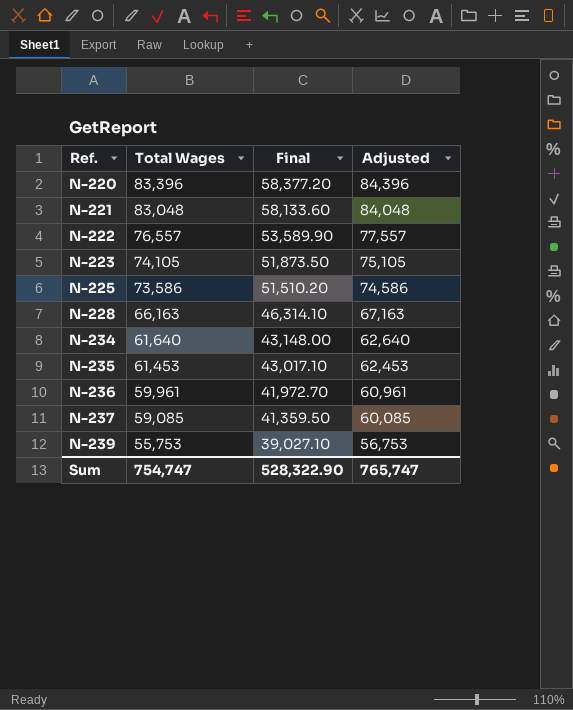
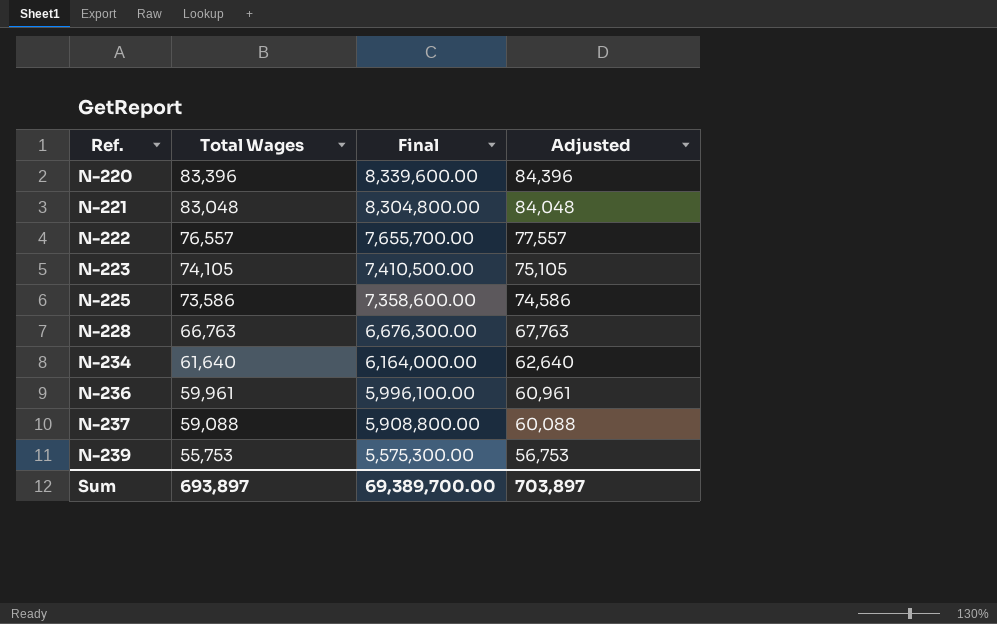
column Final | formula: [Total Wages] * 0.7 -> [Total Wages] * 100
row N-235: 61,453 | 43,017.10 | 62,453 -> none
N-228 | Total Wages: 66,163 -> 66,763
N-228 | Adjusted: 67,163 -> 67,763
N-237 | Total Wages: 59,085 -> 59,088
N-237 | Adjusted: 60,085 -> 60,088
Sum | Total Wages: 754,747 -> 693,897
Sum | Final: 528,322.90 -> 69,389,700.00
Sum | Adjusted: 765,747 -> 703,897

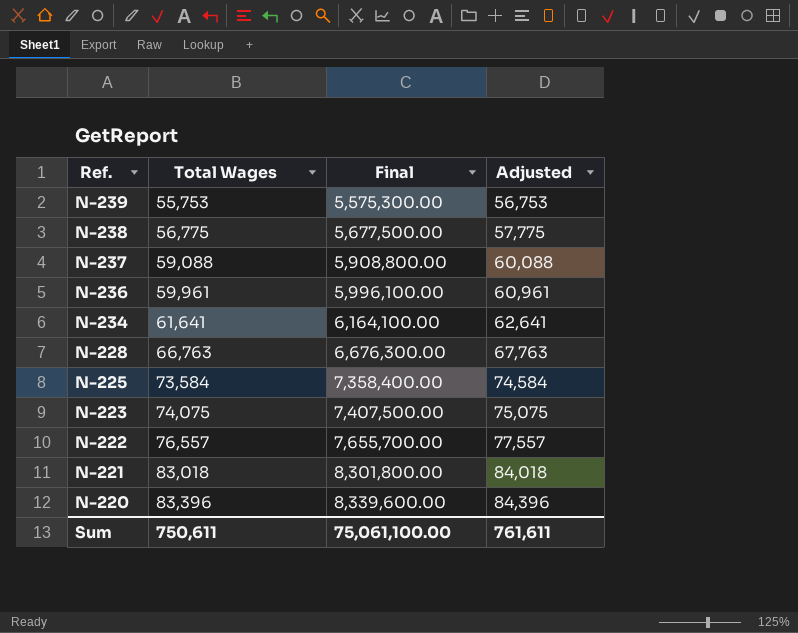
row order: Ref. ascending -> Ref. descending
row N-238: none -> 56,775 | 5,677,500.00 | 57,775
N-234 | Total Wages: 61,640 -> 61,641
N-234 | Final: 6,164,000.00 -> 6,164,100.00
N-234 | Adjusted: 62,640 -> 62,641
N-225 | Total Wages: 73,586 -> 73,584
N-225 | Final: 7,358,600.00 -> 7,358,400.00
N-225 | Adjusted: 74,586 -> 74,584
N-223 | Total Wages: 74,105 -> 74,075
N-223 | Final: 7,410,500.00 -> 7,407,500.00
N-223 | Adjusted: 75,105 -> 75,075
N-221 | Total Wages: 83,048 -> 83,018
N-221 | Final: 8,304,800.00 -> 8,301,800.00
N-221 | Adjusted: 84,048 -> 84,018
Sum | Total Wages: 693,897 -> 750,611
Sum | Final: 69,389,700.00 -> 75,061,100.00
Sum | Adjusted: 703,897 -> 761,611

